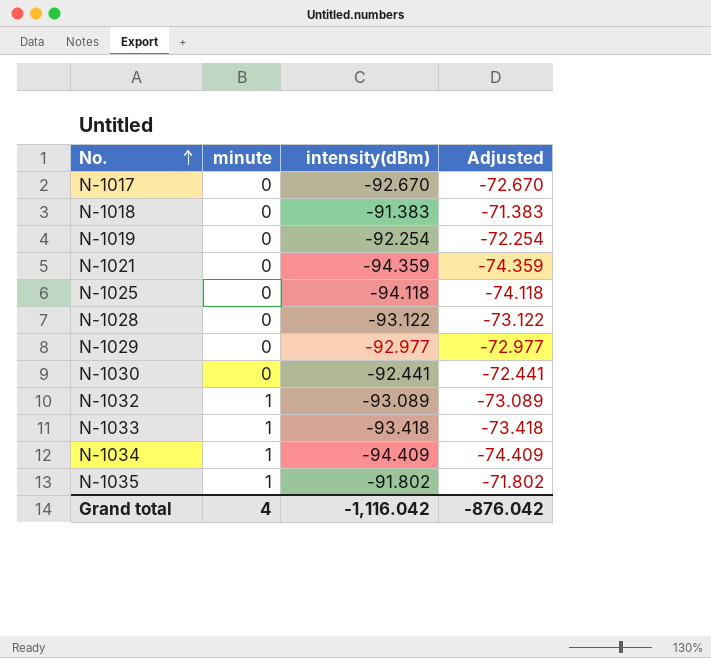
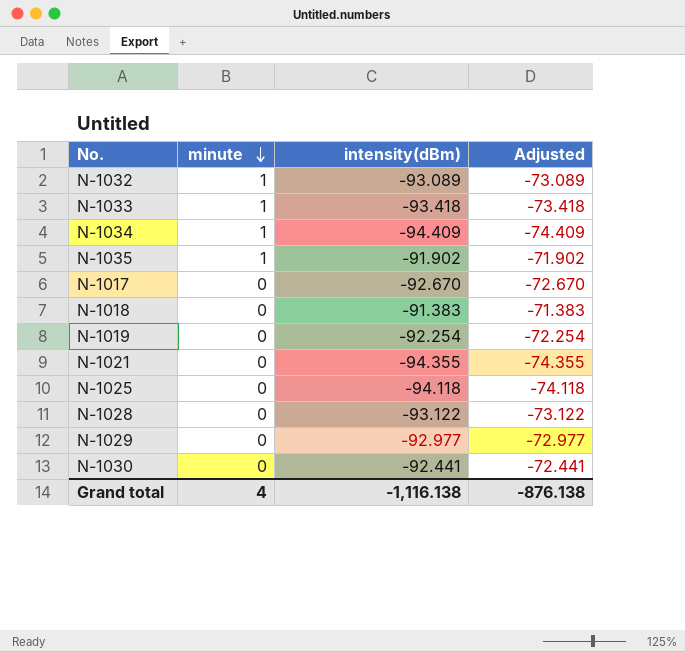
row order: No. ascending -> minute descending
N-1035 | intensity(dBm): -91.802 -> -91.902
N-1035 | Adjusted: -71.802 -> -71.902
N-1021 | intensity(dBm): -94.359 -> -94.355
N-1021 | Adjusted: -74.359 -> -74.355
Grand total | intensity(dBm): -1,116.042 -> -1,116.138
Grand total | Adjusted: -876.042 -> -876.138

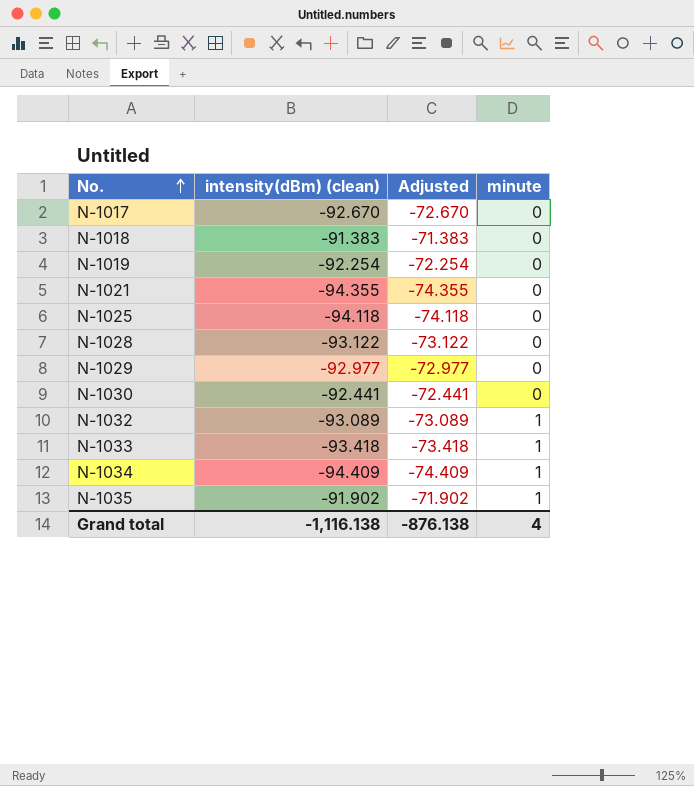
row order: minute descending -> No. ascending
column name: intensity(dBm) -> intensity(dBm) (clean)
column minute | position: 2 -> 4

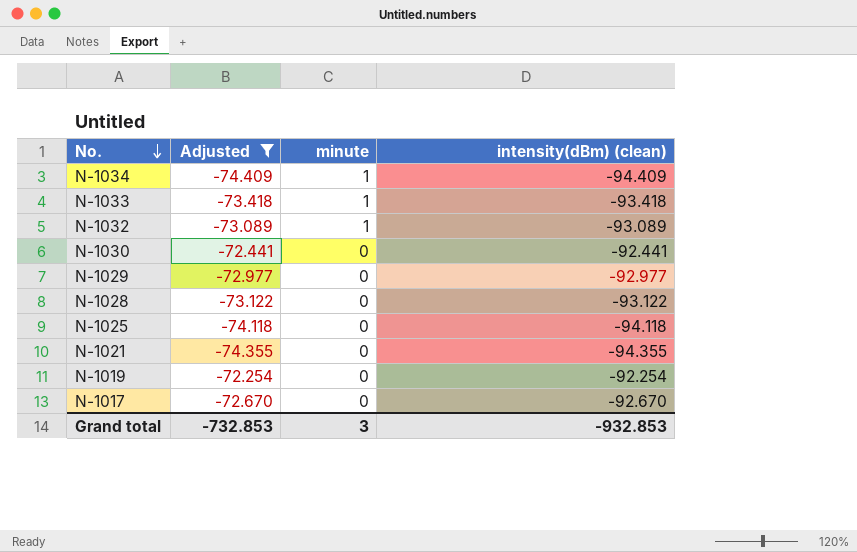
filter: none -> Adjusted <= -72.254
row order: No. ascending -> No. descending
column intensity(dBm) (clean) | position: 2 -> 4
Grand total | Adjusted: -876.138 -> -732.853
Grand total | minute: 4 -> 3
Grand total | intensity(dBm) (clean): -1,116.138 -> -932.853

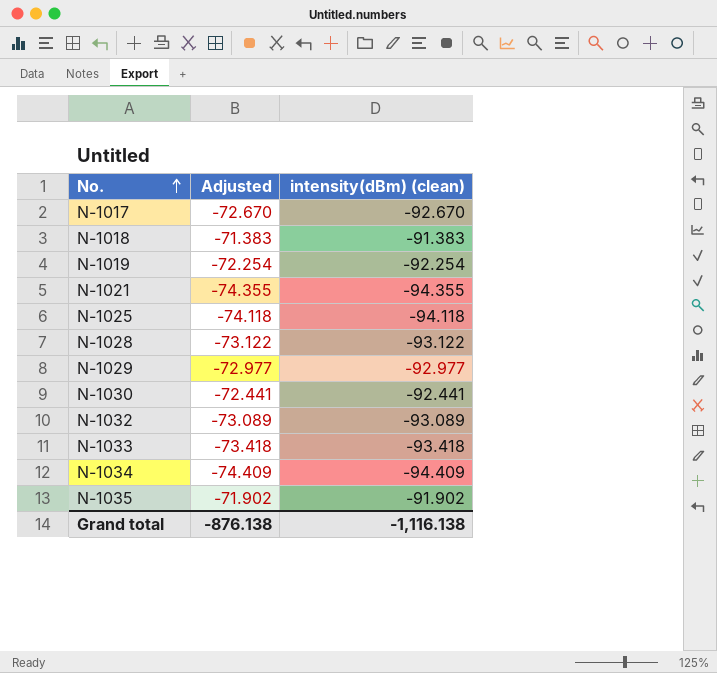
filter: Adjusted <= -72.254 -> none
row order: No. descending -> No. ascending
column minute | position: 3 -> none
Grand total | Adjusted: -732.853 -> -876.138
Grand total | intensity(dBm) (clean): -932.853 -> -1,116.138

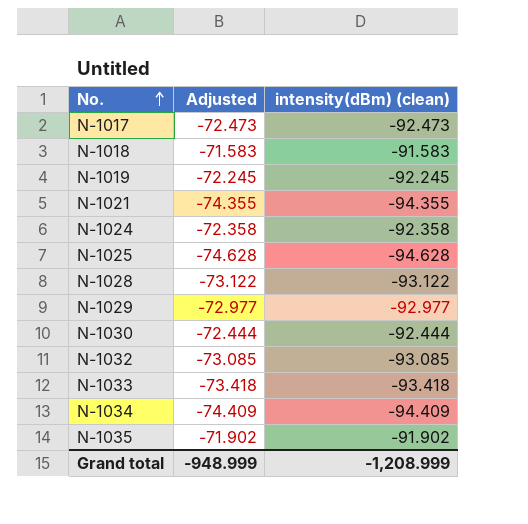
N-1017 | Adjusted: -72.670 -> -72.473
N-1017 | intensity(dBm) (clean): -92.670 -> -92.473
N-1018 | Adjusted: -71.383 -> -71.583
N-1018 | intensity(dBm) (clean): -91.383 -> -91.583
N-1019 | Adjusted: -72.254 -> -72.245
N-1019 | intensity(dBm) (clean): -92.254 -> -92.245
row N-1024: none -> -72.358 | -92.358
N-1025 | Adjusted: -74.118 -> -74.628
N-1025 | intensity(dBm) (clean): -94.118 -> -94.628
N-1030 | Adjusted: -72.441 -> -72.444
N-1030 | intensity(dBm) (clean): -92.441 -> -92.444
N-1032 | Adjusted: -73.089 -> -73.085
N-1032 | intensity(dBm) (clean): -93.089 -> -93.085
Grand total | Adjusted: -876.138 -> -948.999
Grand total | intensity(dBm) (clean): -1,116.138 -> -1,208.999

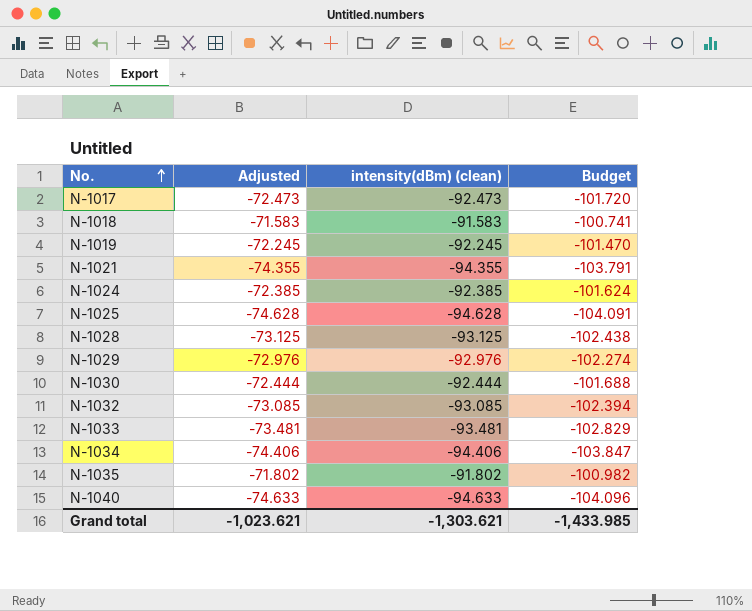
column Budget | formula: none -> [intensity(dBm) (clean)] * 1.1
N-1024 | Adjusted: -72.358 -> -72.385
N-1024 | intensity(dBm) (clean): -92.358 -> -92.385
N-1028 | Adjusted: -73.122 -> -73.125
N-1028 | intensity(dBm) (clean): -93.122 -> -93.125
N-1029 | Adjusted: -72.977 -> -72.976
N-1029 | intensity(dBm) (clean): -92.977 -> -92.976
N-1033 | Adjusted: -73.418 -> -73.481
N-1033 | intensity(dBm) (clean): -93.418 -> -93.481
N-1034 | Adjusted: -74.409 -> -74.406
N-1034 | intensity(dBm) (clean): -94.409 -> -94.406
N-1035 | Adjusted: -71.902 -> -71.802
N-1035 | intensity(dBm) (clean): -91.902 -> -91.802
row N-1040: none -> -74.633 | -94.633 | -104.096
Grand total | Adjusted: -948.999 -> -1,023.621
Grand total | intensity(dBm) (clean): -1,208.999 -> -1,303.621

